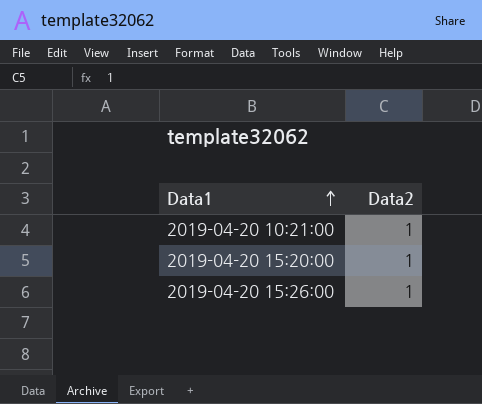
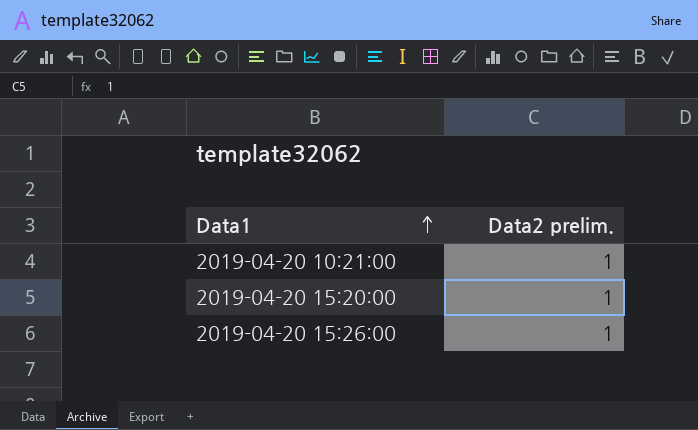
column name: Data2 -> Data2 prelim.

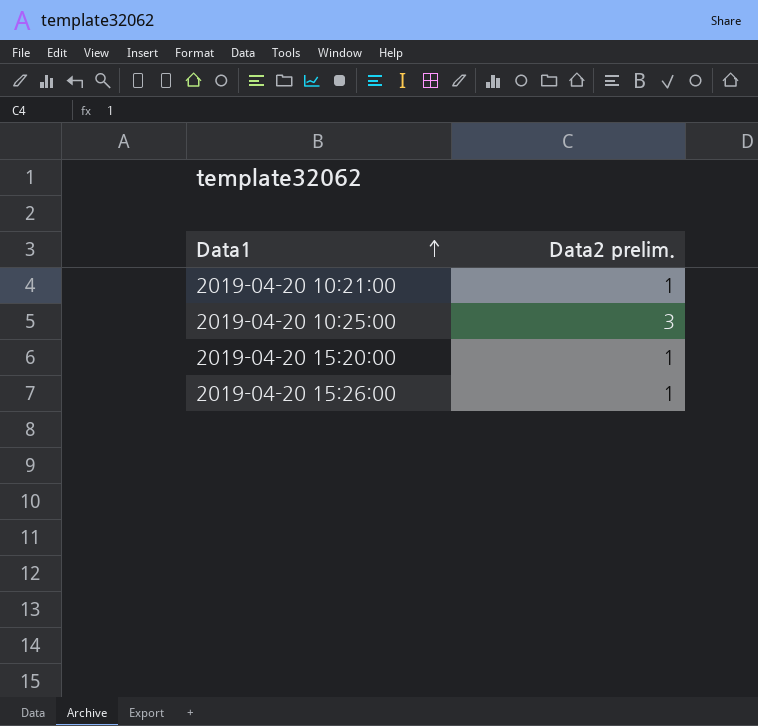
row 2019-04-20 10:25:00: none -> 3

